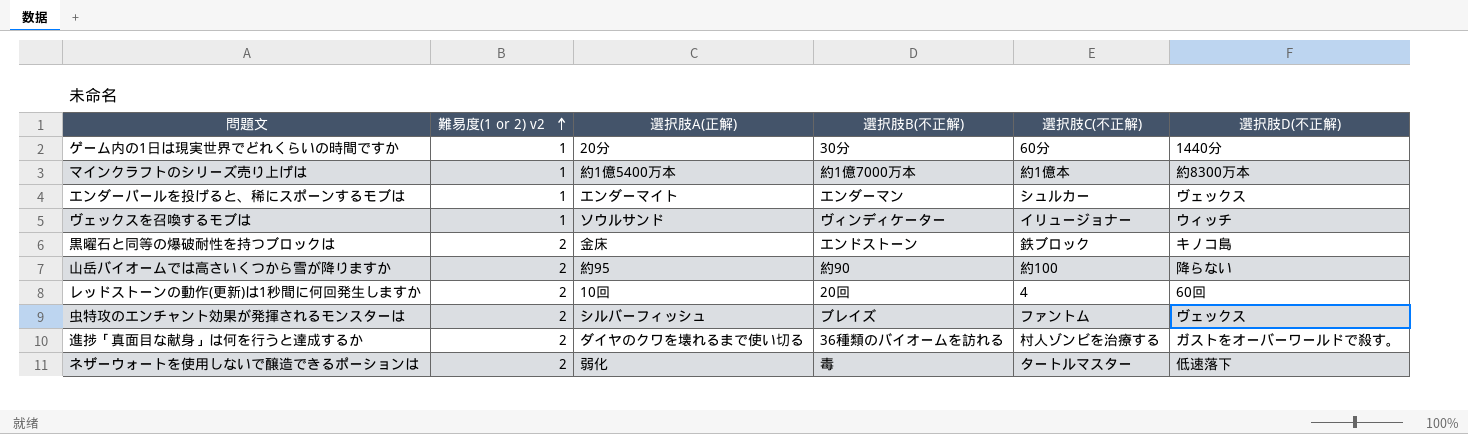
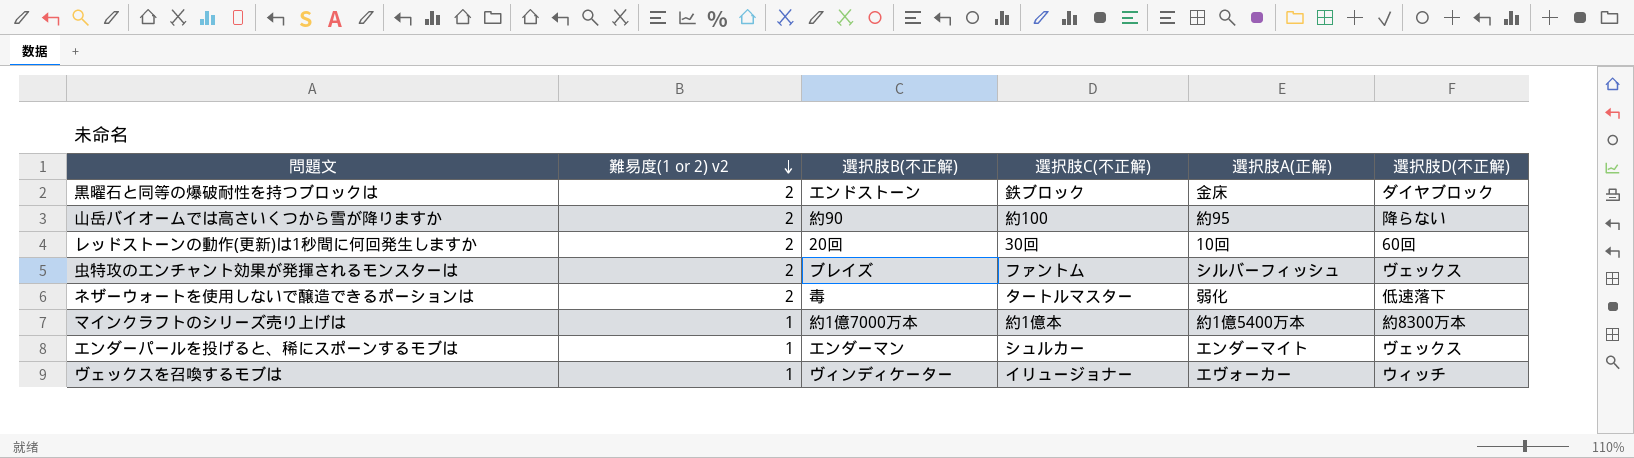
row order: 難易度(1 or 2) v2 ascending -> 難易度(1 or 2) v2 descending
column 選択肢A(正解) | position: 3 -> 5
row ゲーム内の1日は現実世界でどれくらいの時間ですか: 1 | 20分 | 30分 | 60分 | 1440分 -> none
row 進捗「真面目な献身」は何を行うと達成するか: 2 | ダイヤのクワを壊れるまで使い切る | 36種類のバイオームを訪れる | 村人ゾンビを治療する | ガストをオーバーワールドで殺す。 -> none
黒曜石と同等の爆破耐性を持つブロックは | 選択肢D(不正解): キノコ島 -> ダイヤブロック
レッドストーンの動作(更新)は1秒間に何回発生しますか | 選択肢C(不正解): 4 -> 30回
ヴェックスを召喚するモブは | 選択肢A(正解): ソウルサンド -> エヴォーカー

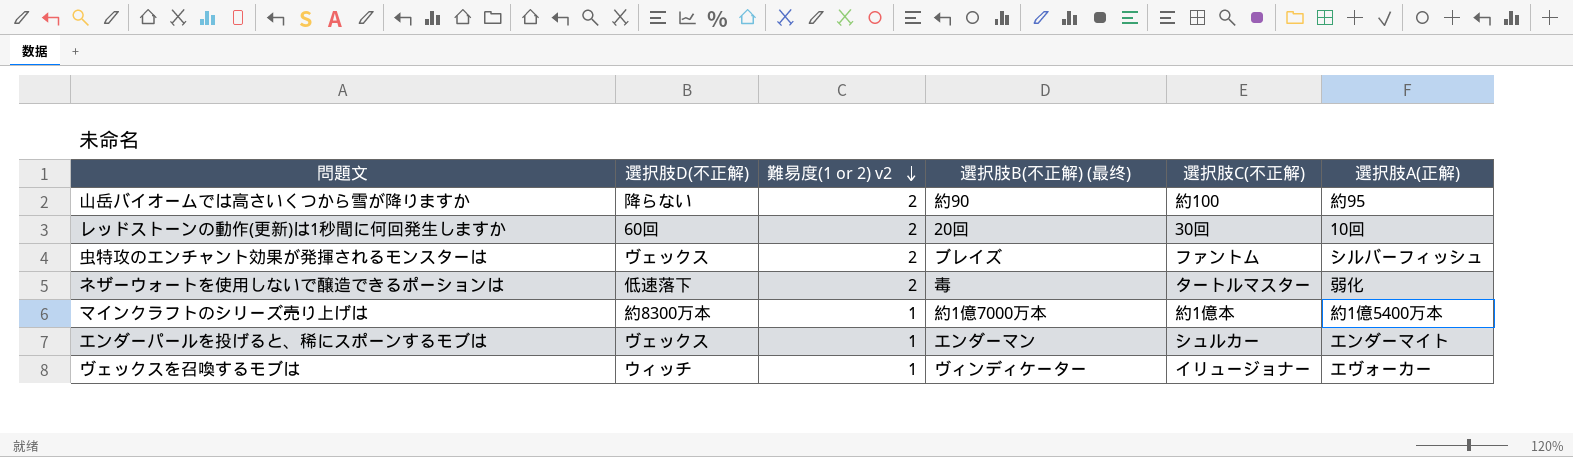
column 選択肢D(不正解) | position: 6 -> 2
column name: 選択肢B(不正解) -> 選択肢B(不正解) (最终)
row 黒曜石と同等の爆破耐性を持つブロックは: 2 | エンドストーン | 鉄ブロック | 金床 | ダイヤブロック -> none

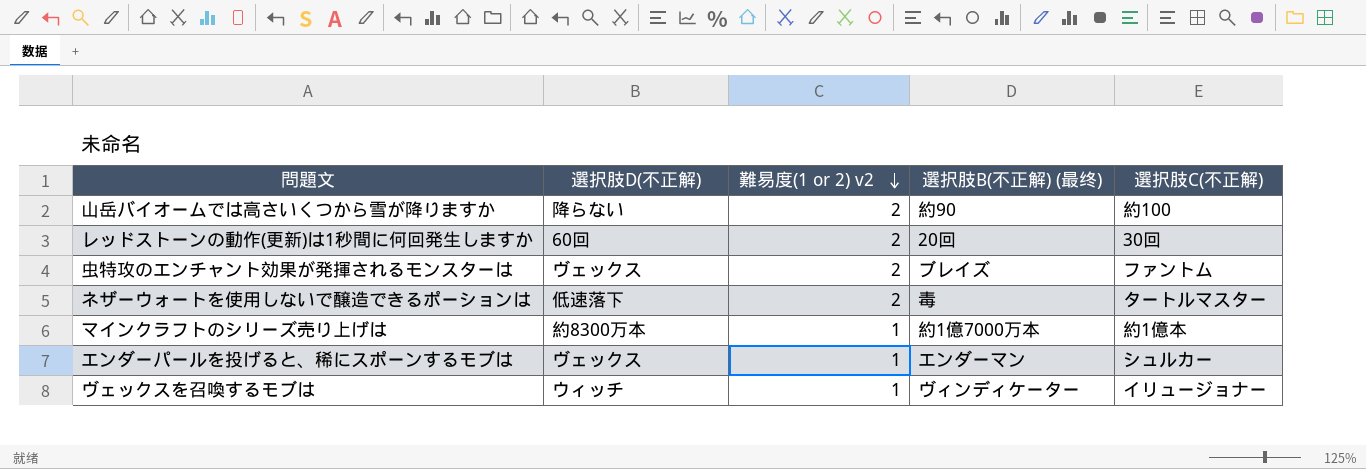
column 選択肢A(正解) | position: 6 -> none

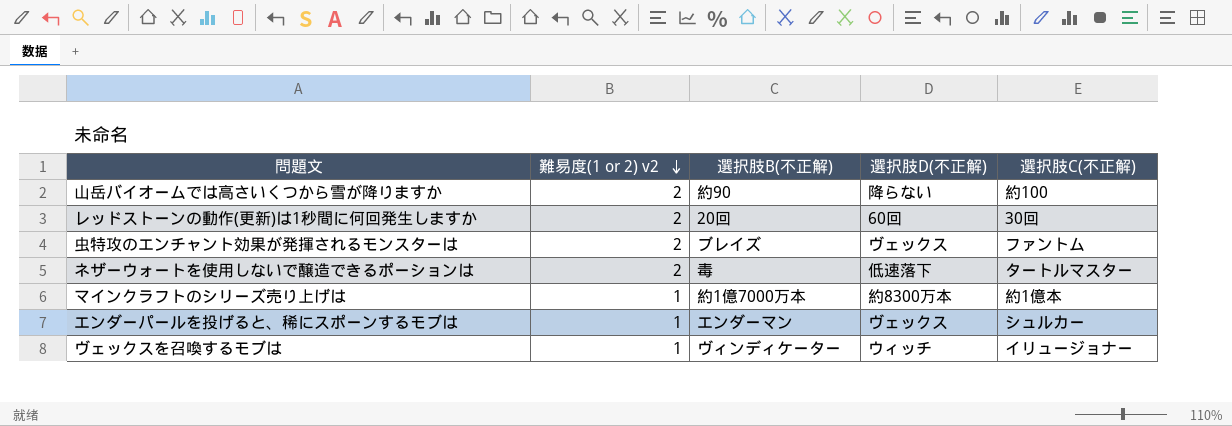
column name: 選択肢B(不正解) (最终) -> 選択肢B(不正解)
column 選択肢D(不正解) | position: 2 -> 4

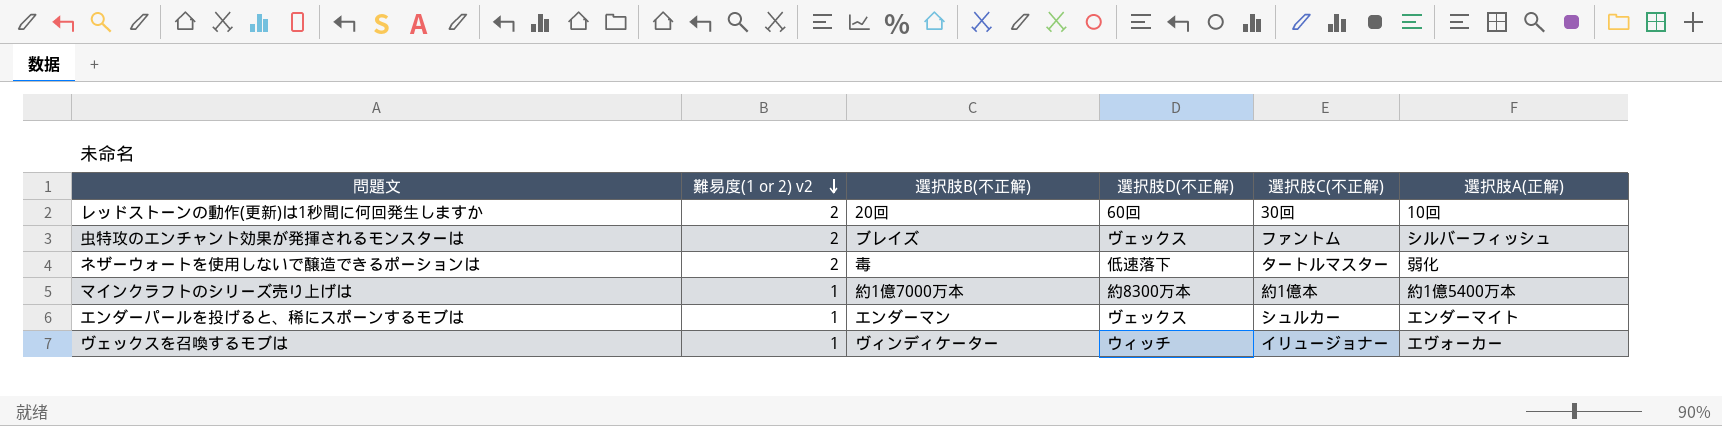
column 選択肢A(正解) | position: none -> 6
row 山岳バイオームでは高さいくつから雪が降りますか: 2 | 約90 | 降らない | 約100 -> none

